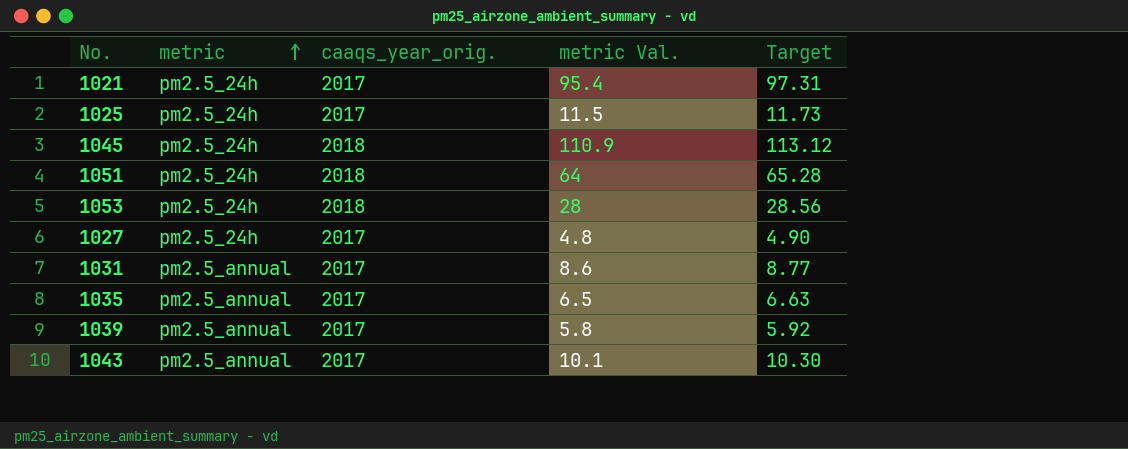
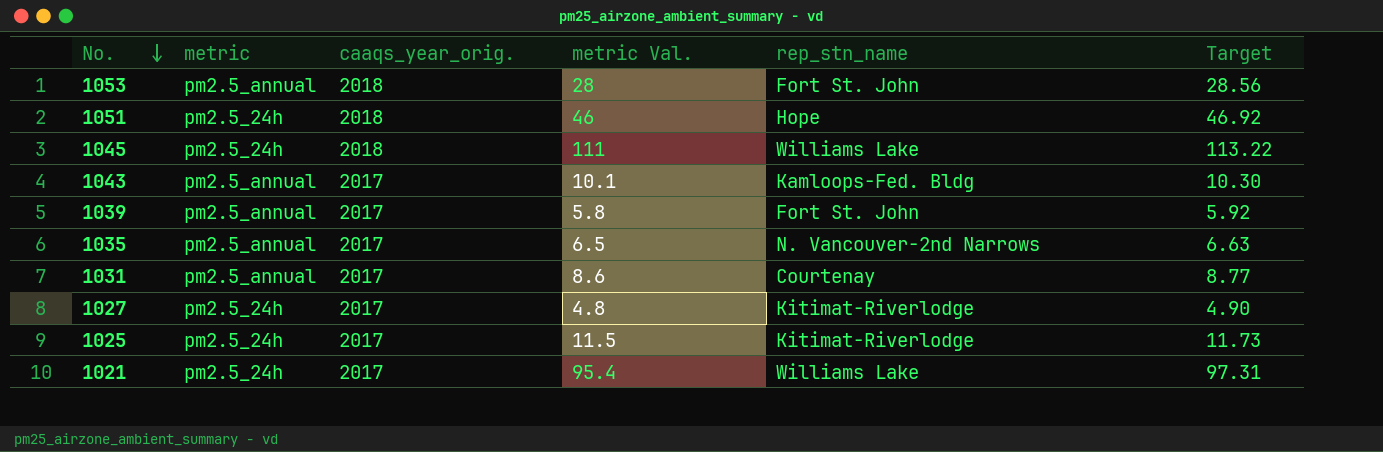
row order: metric ascending -> No. descending
column rep_stn_name | position: none -> 5
1053 | metric: pm2.5_24h -> pm2.5_annual
1051 | metric Val.: 64 -> 46
1051 | Target: 65.28 -> 46.92
1045 | metric Val.: 110.9 -> 111
1045 | Target: 113.12 -> 113.22

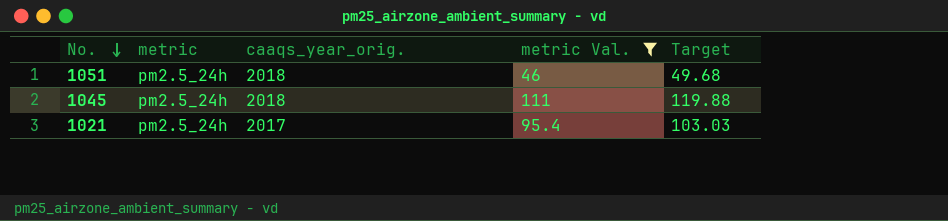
filter: none -> metric Val. >= 46
column rep_stn_name | position: 5 -> none
column Target | formula: [metric Val.] * 1.02 -> [metric Val.] * 1.08

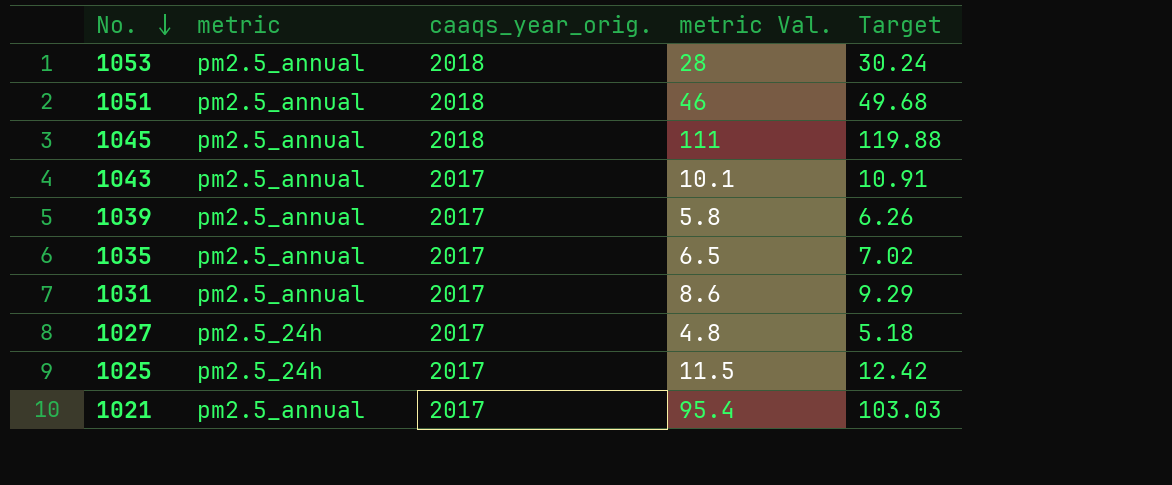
filter: metric Val. >= 46 -> none
1051 | metric: pm2.5_24h -> pm2.5_annual
1045 | metric: pm2.5_24h -> pm2.5_annual
1021 | metric: pm2.5_24h -> pm2.5_annual

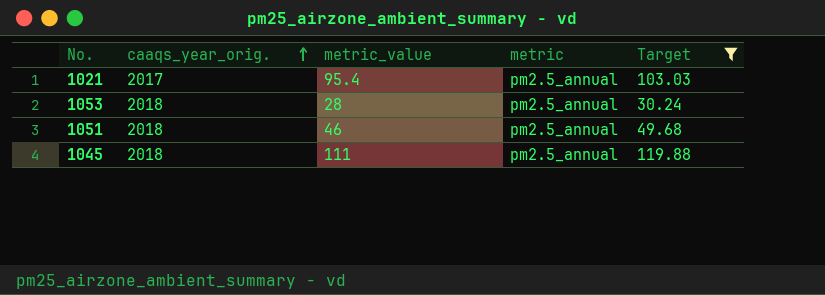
filter: none -> Target >= 30.24
row order: No. descending -> caaqs_year_orig. ascending
column name: metric Val. -> metric_value
column metric | position: 2 -> 4

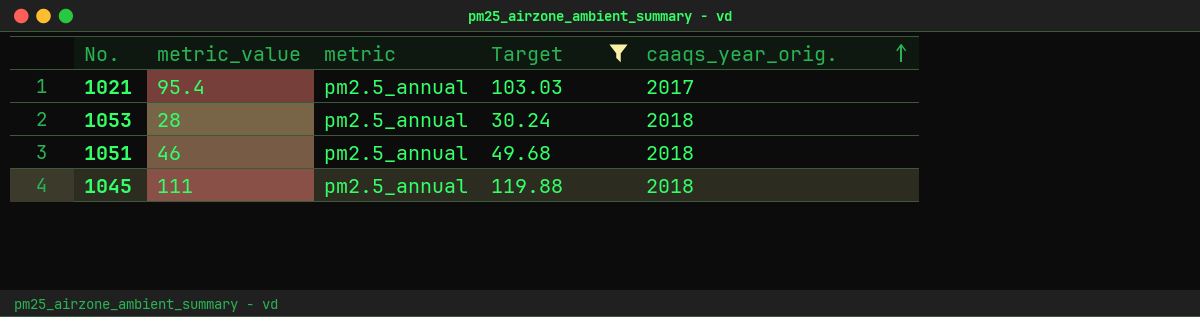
column caaqs_year_orig. | position: 2 -> 5

